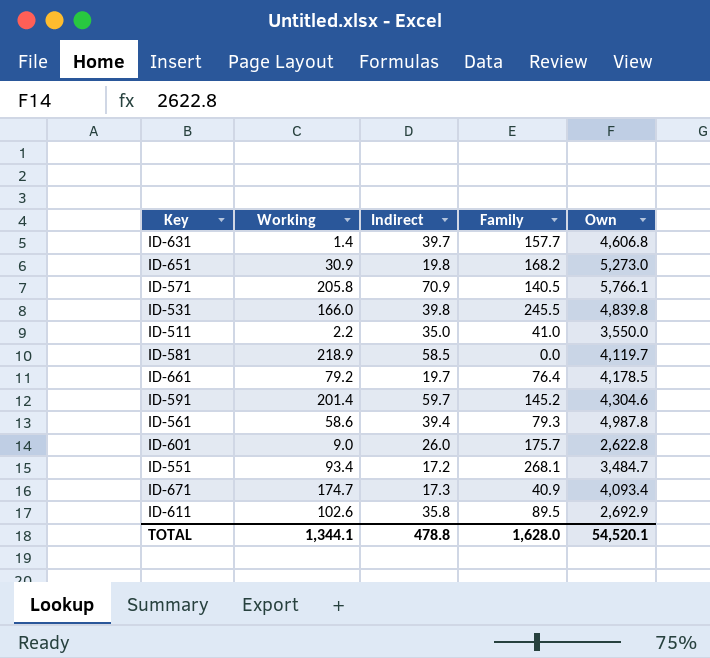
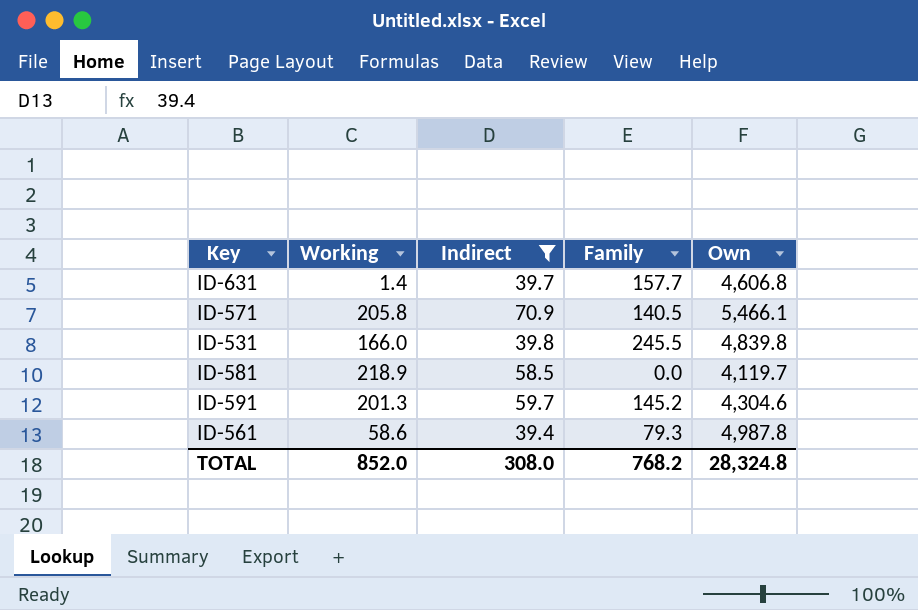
filter: none -> Indirect >= 39.4
ID-571 | Own: 5,766.1 -> 5,466.1
ID-591 | Working: 201.4 -> 201.3
TOTAL | Working: 1,344.1 -> 852.0
TOTAL | Indirect: 478.8 -> 308.0
TOTAL | Family: 1,628.0 -> 768.2
TOTAL | Own: 54,520.1 -> 28,324.8

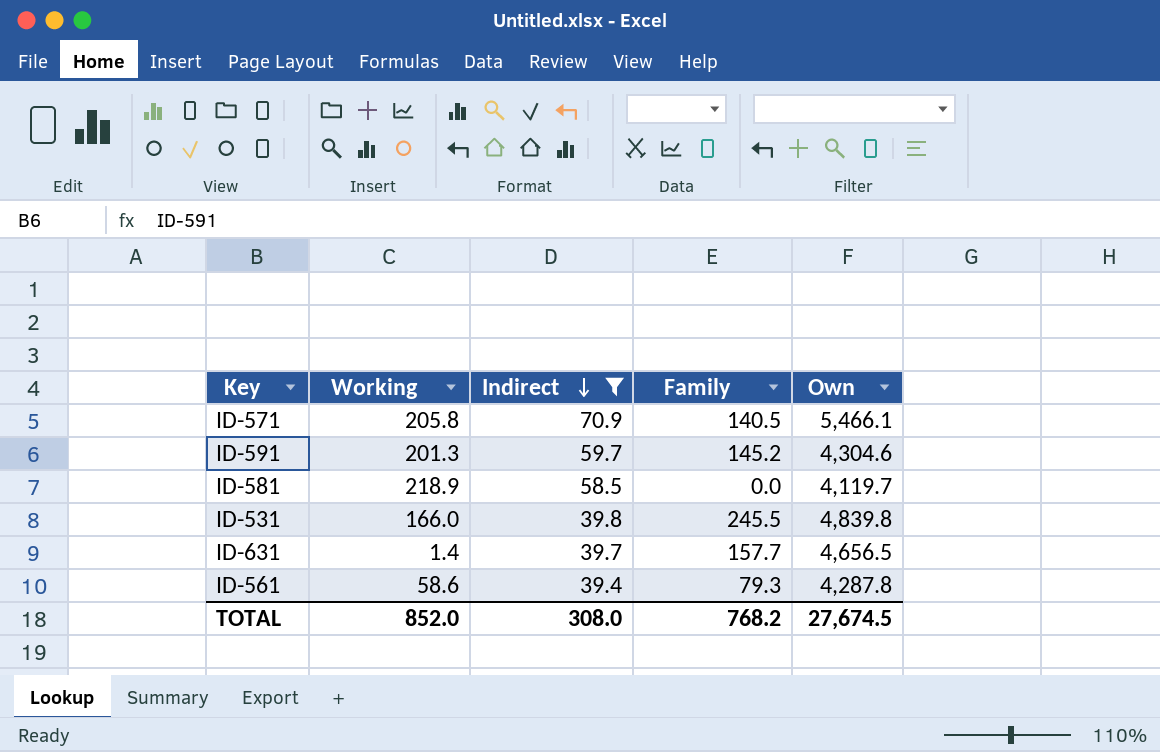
row order: none -> Indirect descending
ID-631 | Own: 4,606.8 -> 4,656.5
ID-561 | Own: 4,987.8 -> 4,287.8
TOTAL | Own: 28,324.8 -> 27,674.5

